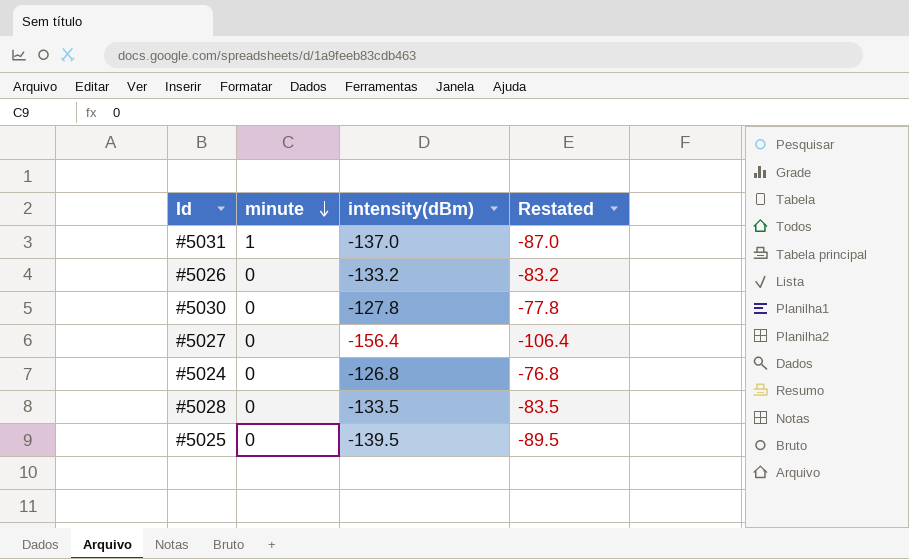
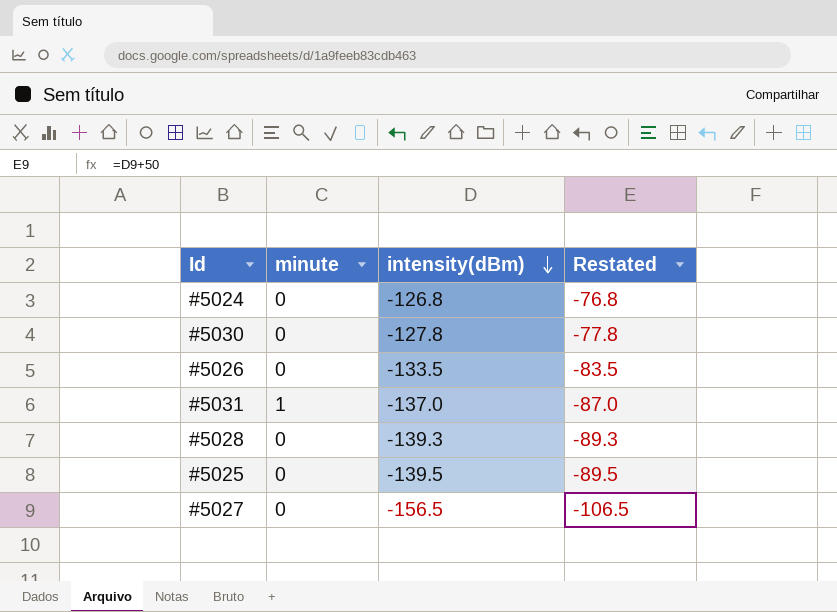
row order: minute descending -> intensity(dBm) descending
#5026 | intensity(dBm): -133.2 -> -133.5
#5026 | Restated: -83.2 -> -83.5
#5028 | intensity(dBm): -133.5 -> -139.3
#5028 | Restated: -83.5 -> -89.3
#5027 | intensity(dBm): -156.4 -> -156.5
#5027 | Restated: -106.4 -> -106.5

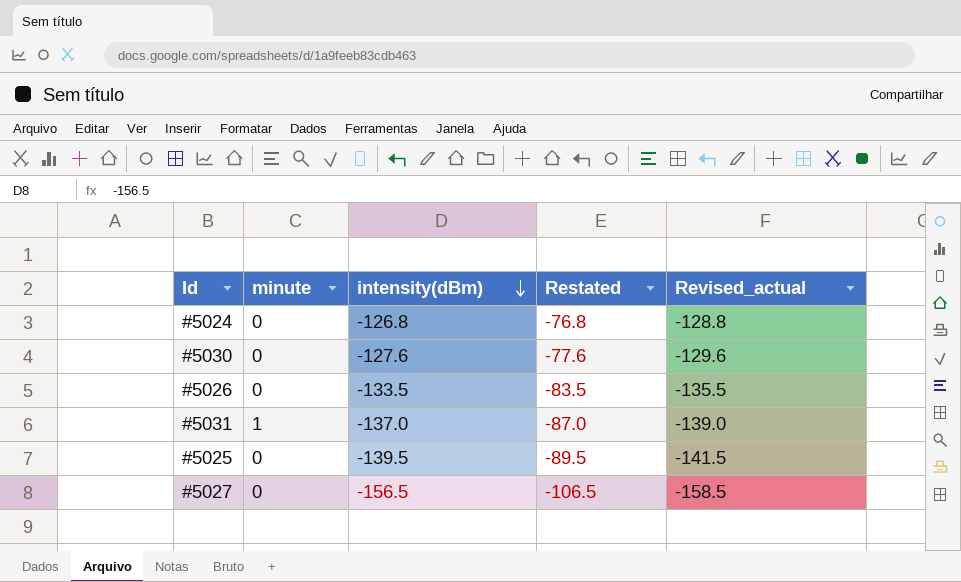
column Revised_actual | formula: none -> [intensity(dBm)] - 2
row #5028: 0 | -139.3 | -89.3 -> none
#5030 | intensity(dBm): -127.8 -> -127.6
#5030 | Restated: -77.8 -> -77.6

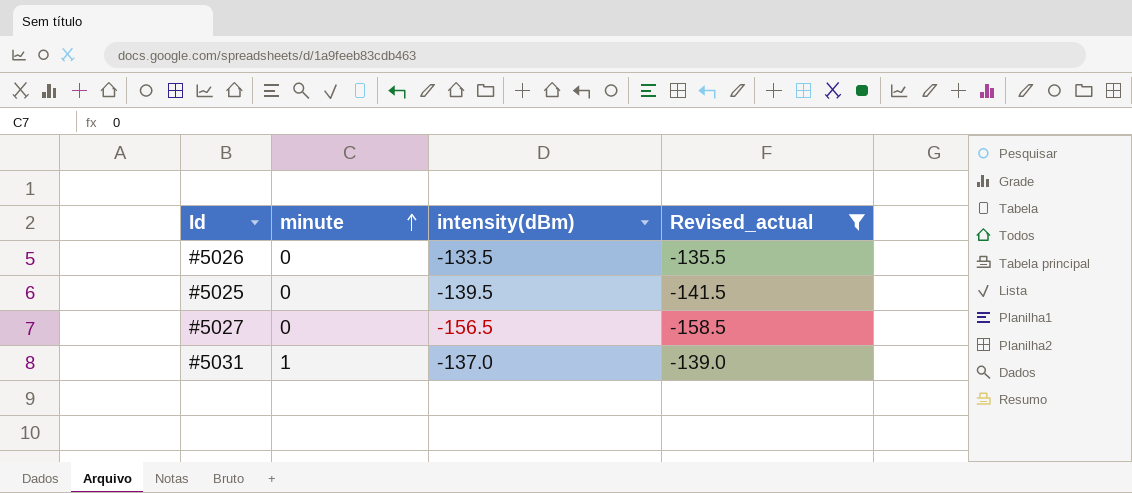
filter: none -> Revised_actual <= -135.5
row order: intensity(dBm) descending -> minute ascending
column Restated | formula: [intensity(dBm)] + 50 -> none

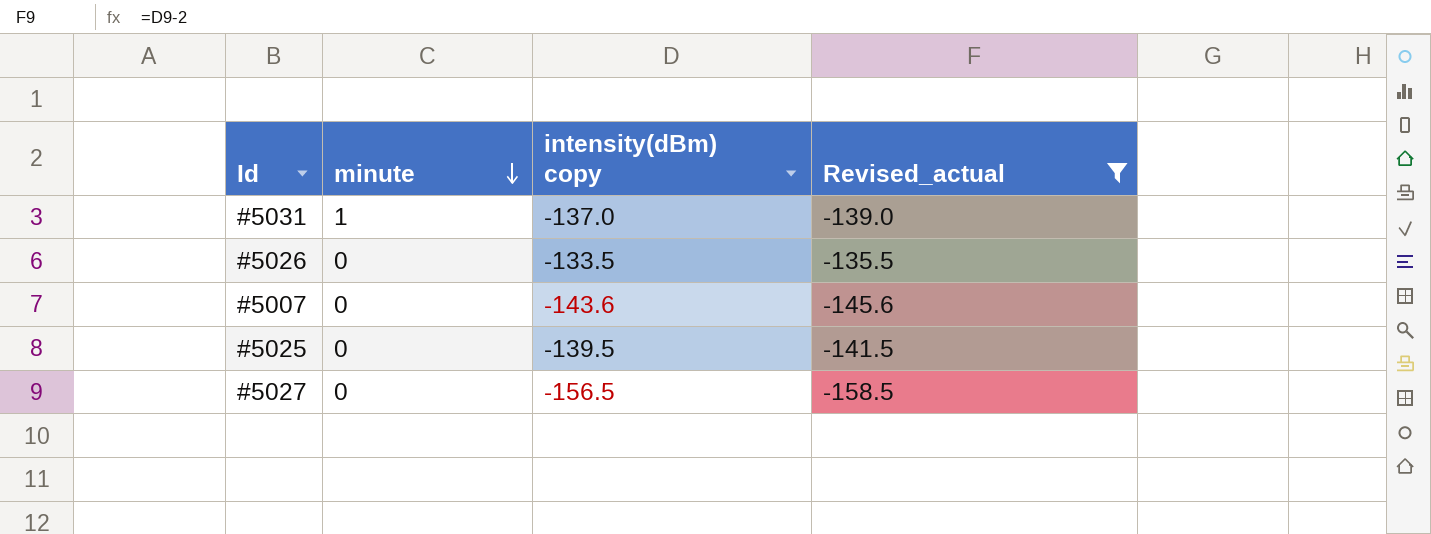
row order: minute ascending -> minute descending
column name: intensity(dBm) -> intensity(dBm) copy
row #5007: none -> 0 | -143.6 | -145.6

